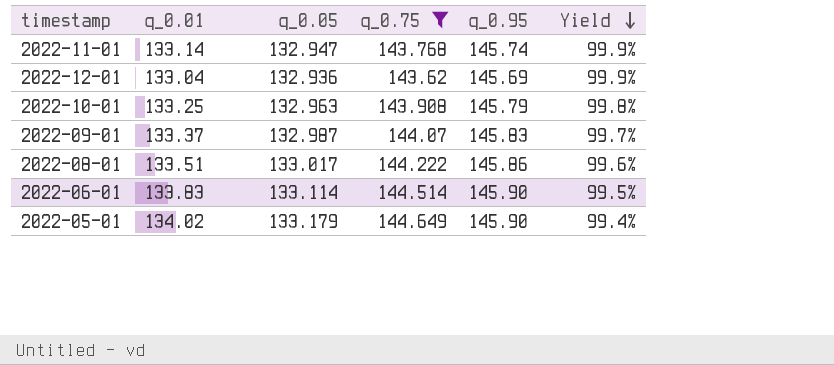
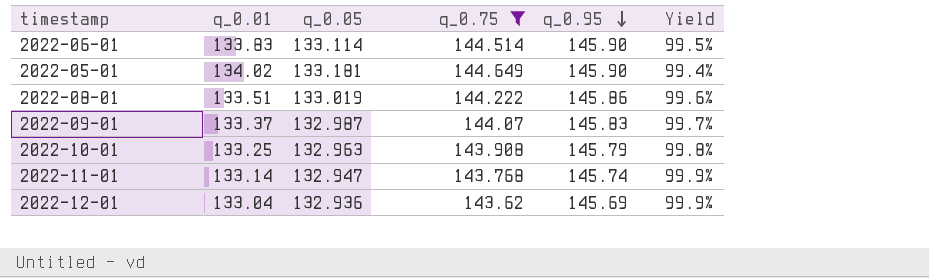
row order: Yield descending -> q_0.95 descending
2022-05-01 | q_0.05: 133.179 -> 133.181
2022-08-01 | q_0.05: 133.017 -> 133.019

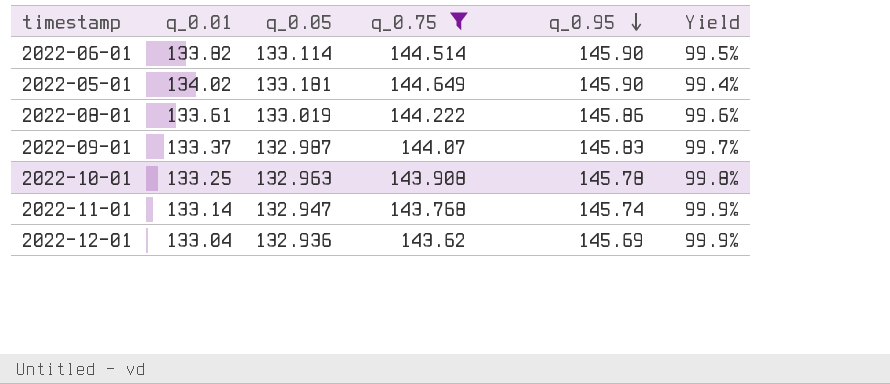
2022-06-01 | q_0.01: 133.83 -> 133.82
2022-08-01 | q_0.01: 133.51 -> 133.61
2022-10-01 | q_0.95: 145.79 -> 145.78

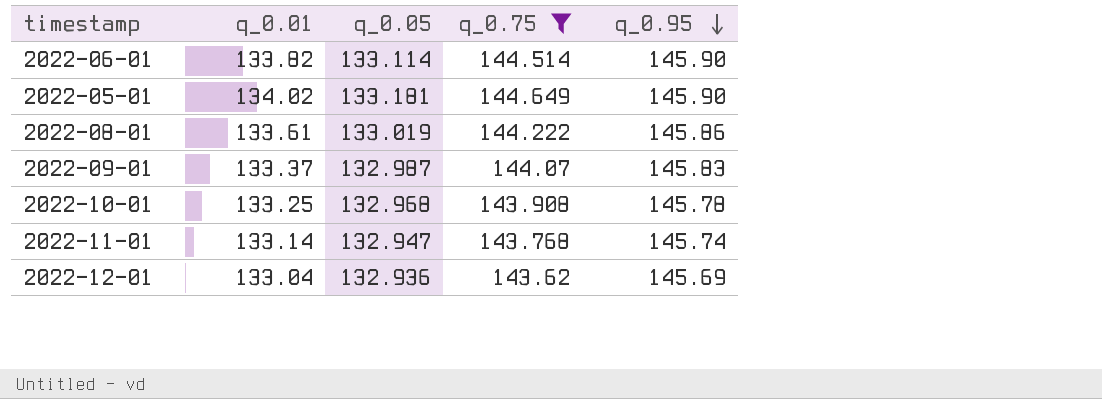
column Yield | formula: [q_0.05] / [q_0.01] -> none
2022-10-01 | q_0.05: 132.963 -> 132.968

